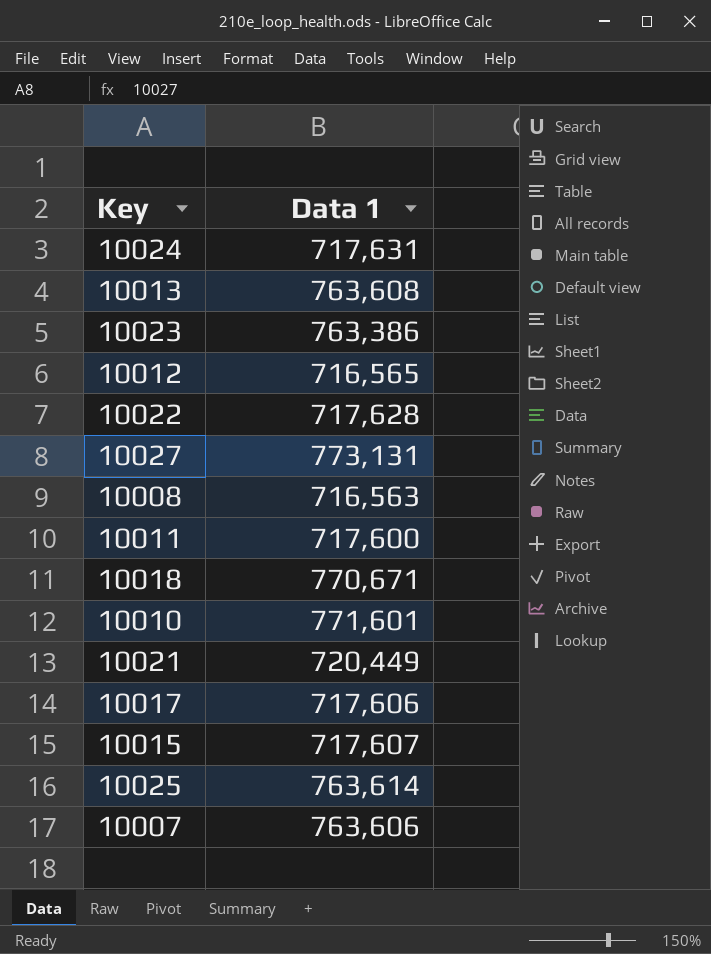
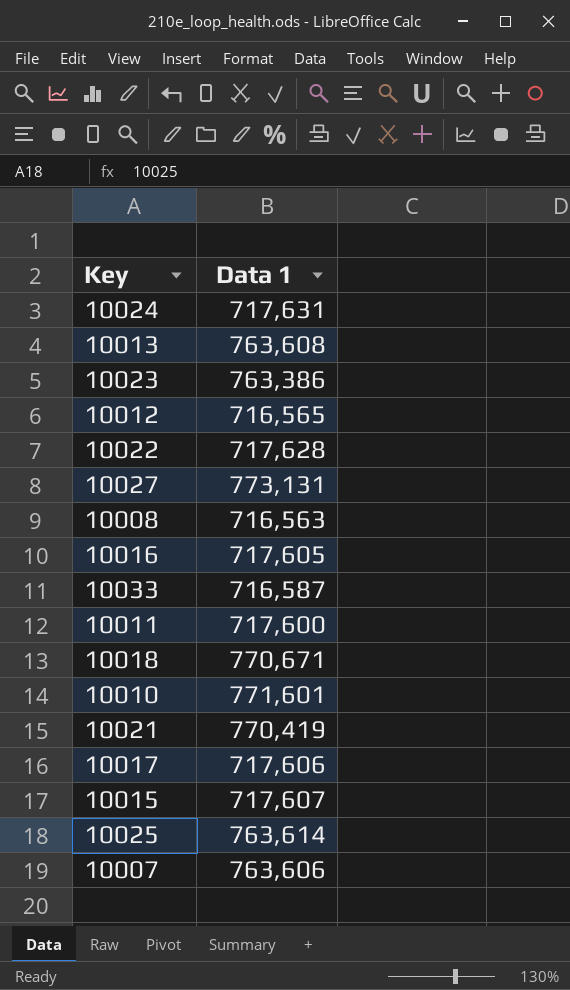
row 10016: none -> 717,605
row 10033: none -> 716,587
10021 | Data 1: 720,449 -> 770,419

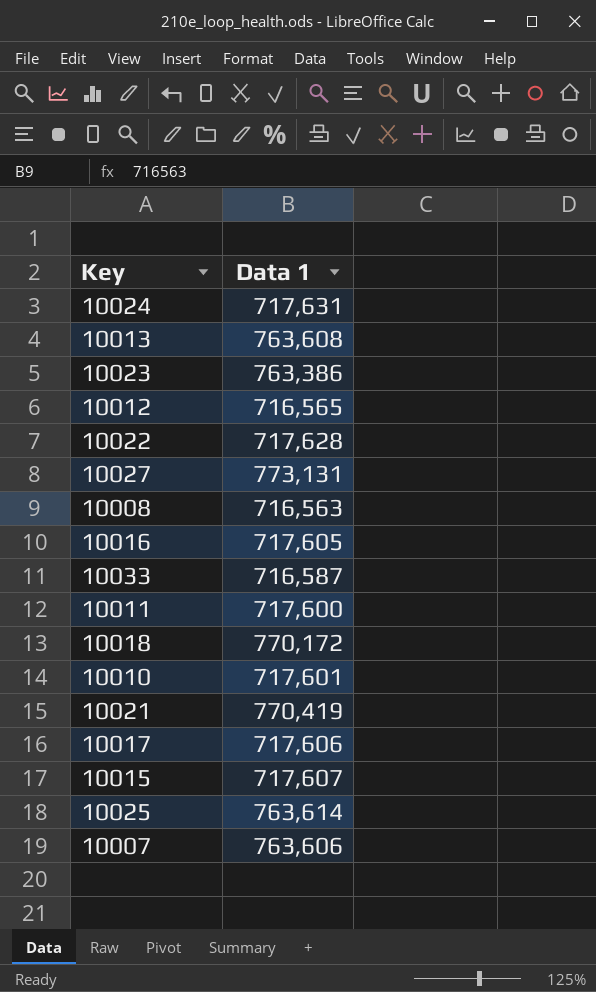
10018 | Data 1: 770,671 -> 770,172
10010 | Data 1: 771,601 -> 717,601

